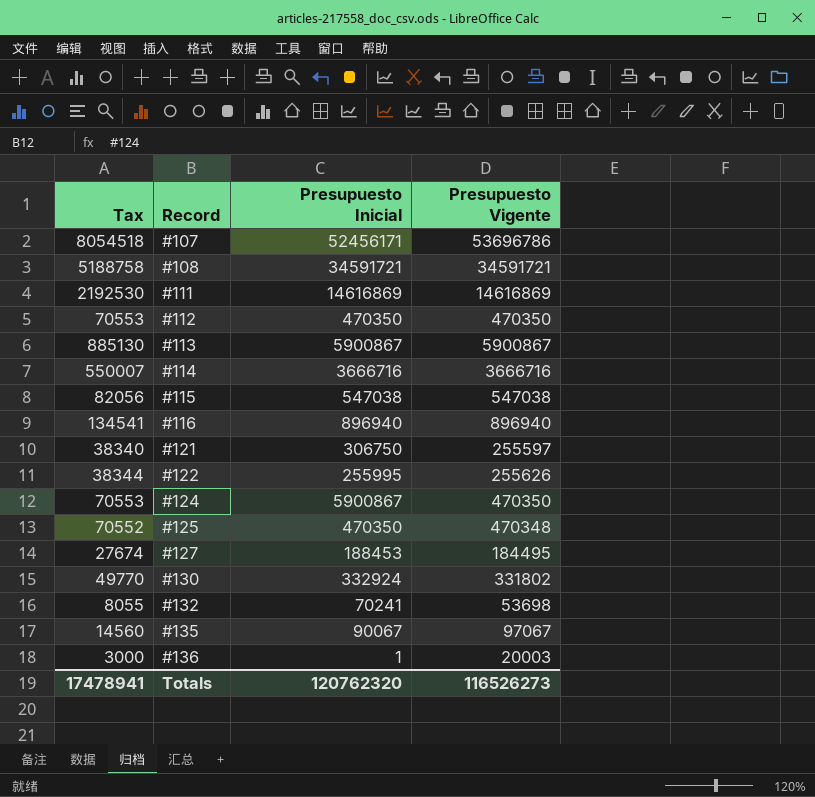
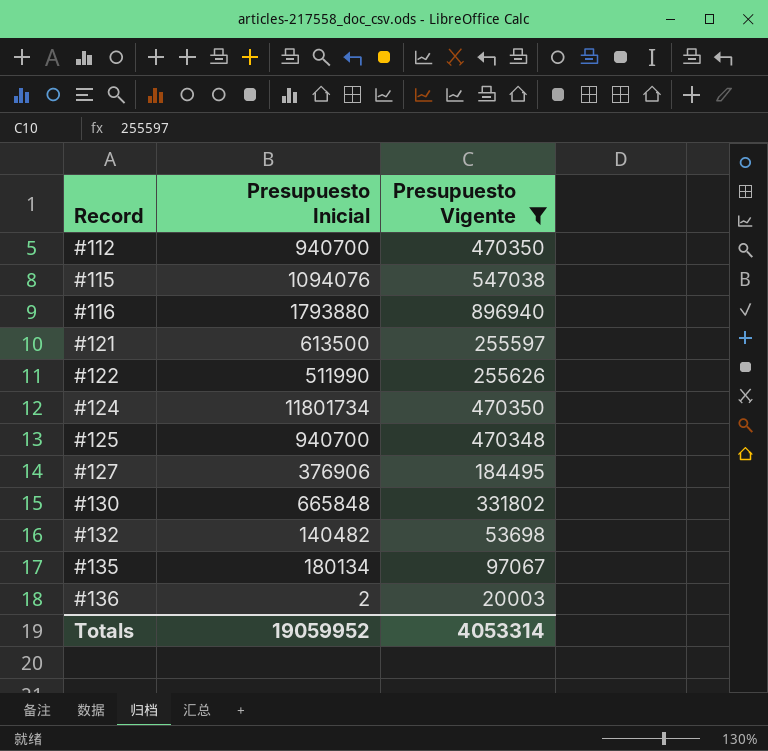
filter: none -> Presupuesto Vigente <= 896940
column Tax | formula: [Presupuesto Vigente] * 0.15 -> none
#112 | Presupuesto Inicial: 470350 -> 940700
#115 | Presupuesto Inicial: 547038 -> 1094076
#116 | Presupuesto Inicial: 896940 -> 1793880
#121 | Presupuesto Inicial: 306750 -> 613500
#122 | Presupuesto Inicial: 255995 -> 511990
#124 | Presupuesto Inicial: 5900867 -> 11801734
#125 | Presupuesto Inicial: 470350 -> 940700
#127 | Presupuesto Inicial: 188453 -> 376906
#130 | Presupuesto Inicial: 332924 -> 665848
#132 | Presupuesto Inicial: 70241 -> 140482
#135 | Presupuesto Inicial: 90067 -> 180134
#136 | Presupuesto Inicial: 1 -> 2
Totals | Presupuesto Inicial: 120762320 -> 19059952
Totals | Presupuesto Vigente: 116526273 -> 4053314

